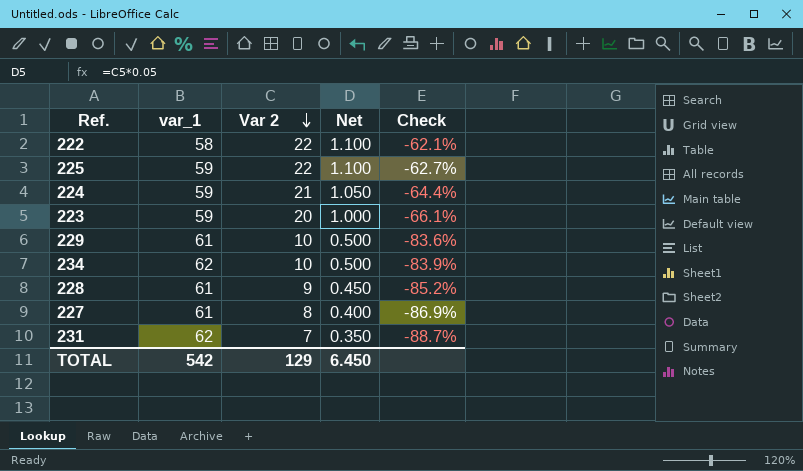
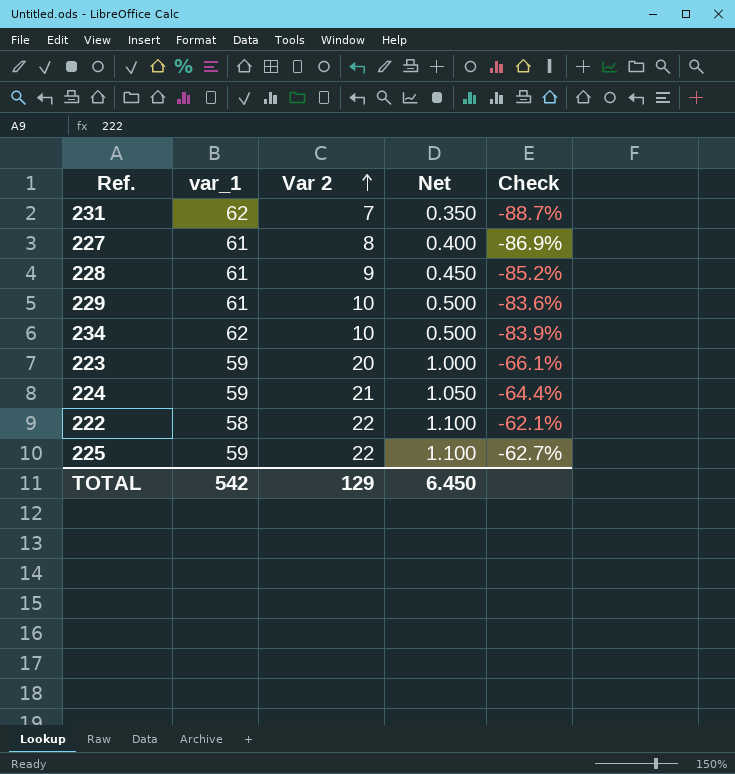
row order: Var 2 descending -> Var 2 ascending

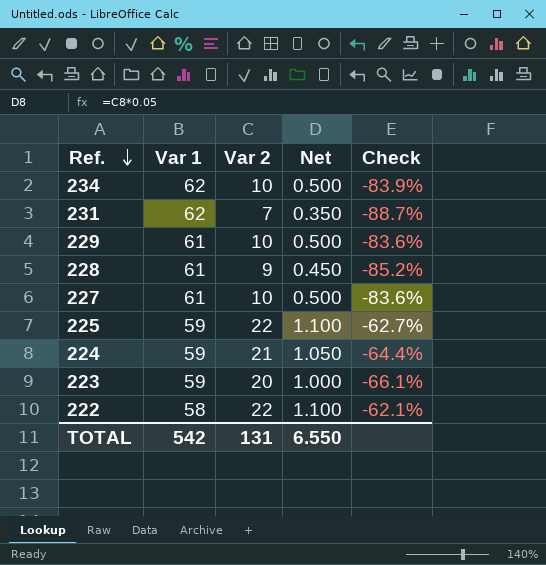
row order: Var 2 ascending -> Ref. descending
column name: var_1 -> Var 1
227 | Var 2: 8 -> 10
227 | Net: 0.400 -> 0.500
227 | Check: -86.9% -> -83.6%
TOTAL | Var 2: 129 -> 131
TOTAL | Net: 6.450 -> 6.550

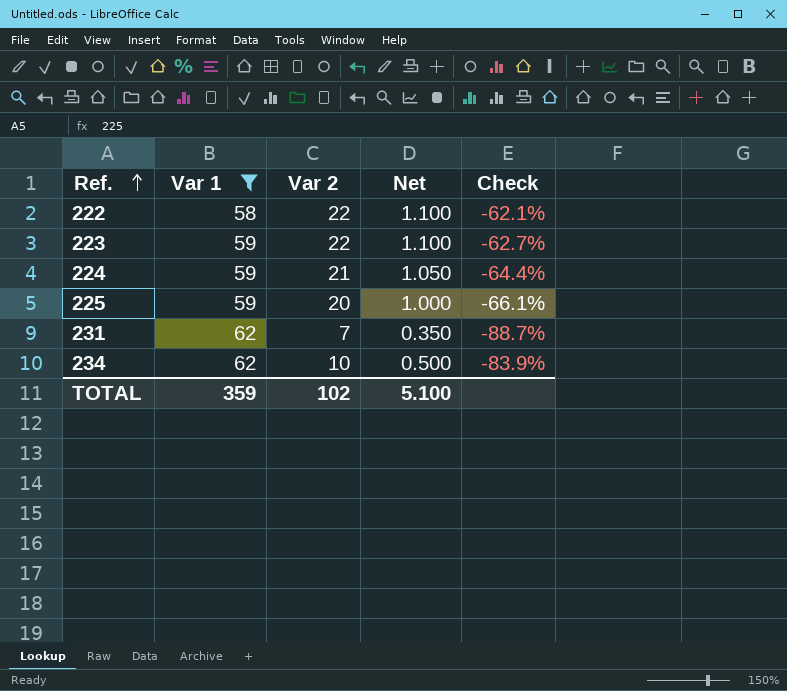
filter: none -> Var 1 != 61
row order: Ref. descending -> Ref. ascending
223 | Var 2: 20 -> 22
223 | Net: 1.000 -> 1.100
223 | Check: -66.1% -> -62.7%
225 | Var 2: 22 -> 20
225 | Net: 1.100 -> 1.000
225 | Check: -62.7% -> -66.1%
TOTAL | Var 1: 542 -> 359
TOTAL | Var 2: 131 -> 102
TOTAL | Net: 6.550 -> 5.100

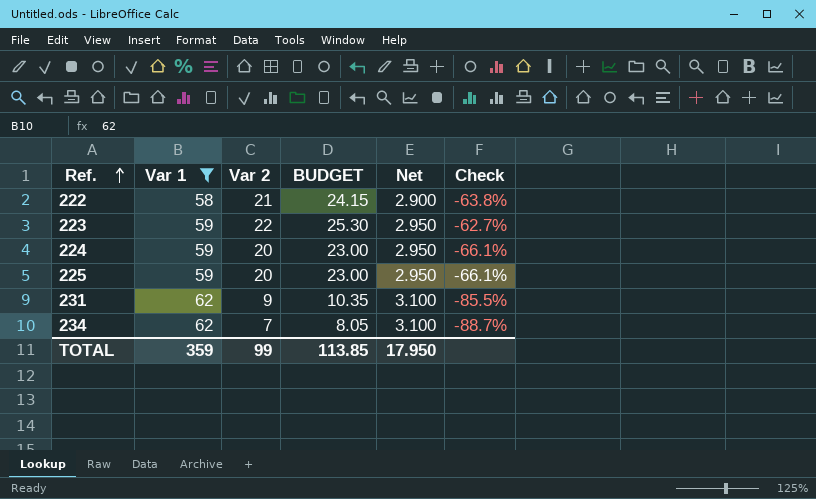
column BUDGET | formula: none -> [Var 2] * 1.15
column Net | formula: [Var 2] * 0.05 -> [Var 1] * 0.05
222 | Var 2: 22 -> 21
222 | Check: -62.1% -> -63.8%
224 | Var 2: 21 -> 20
224 | Check: -64.4% -> -66.1%
231 | Var 2: 7 -> 9
231 | Check: -88.7% -> -85.5%
234 | Var 2: 10 -> 7
234 | Check: -83.9% -> -88.7%
TOTAL | Var 2: 102 -> 99
TOTAL | Net: 5.100 -> 17.950

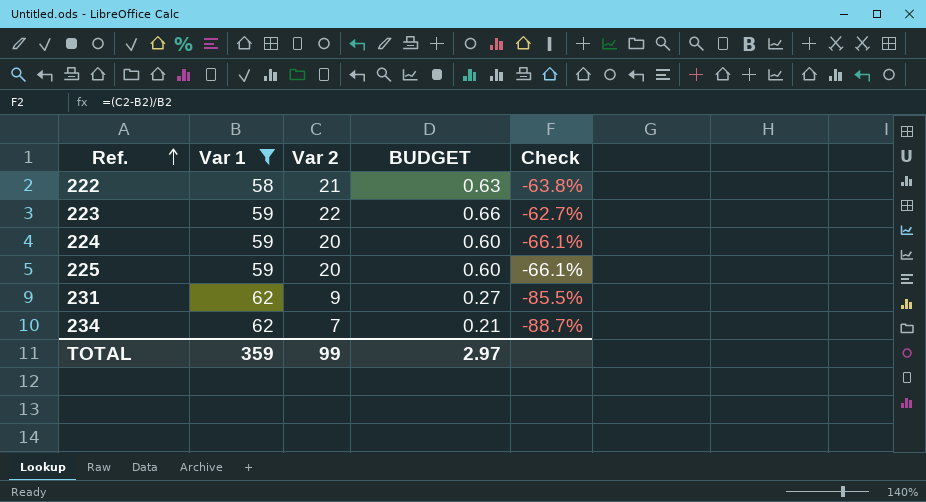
column Net | formula: [Var 1] * 0.05 -> none
column BUDGET | formula: [Var 2] * 1.15 -> [Var 2] * 0.03
TOTAL | BUDGET: 113.85 -> 2.97

